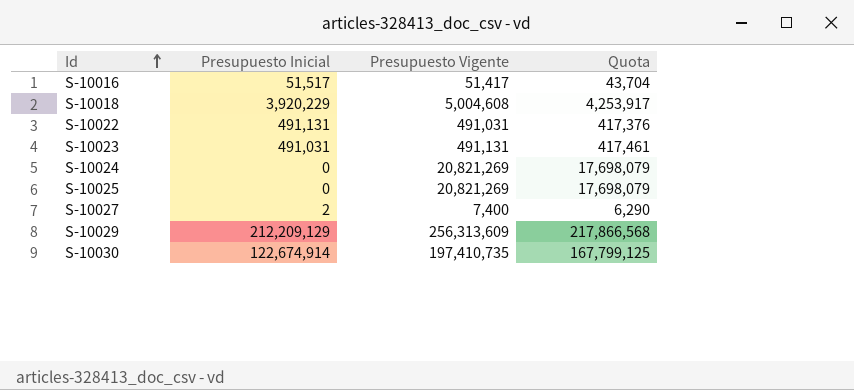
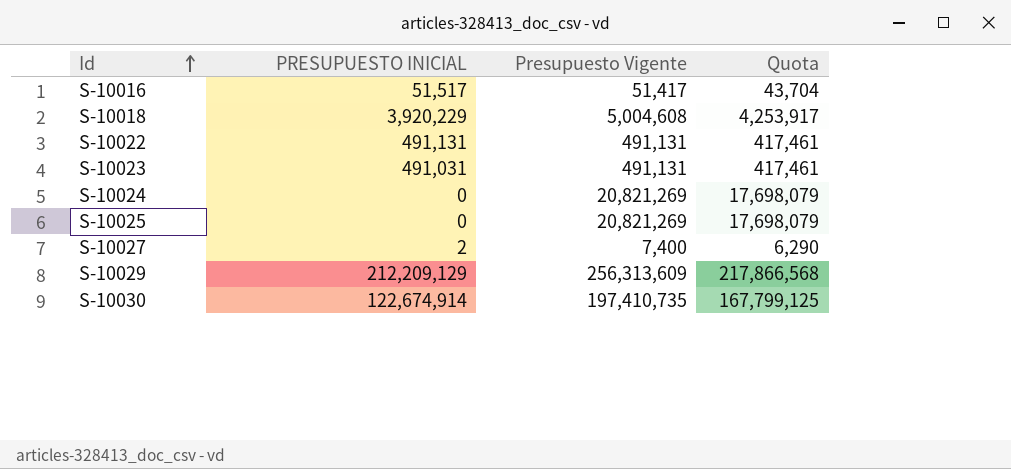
column name: Presupuesto Inicial -> PRESUPUESTO INICIAL
S-10022 | Presupuesto Vigente: 491,031 -> 491,131
S-10022 | Quota: 417,376 -> 417,461

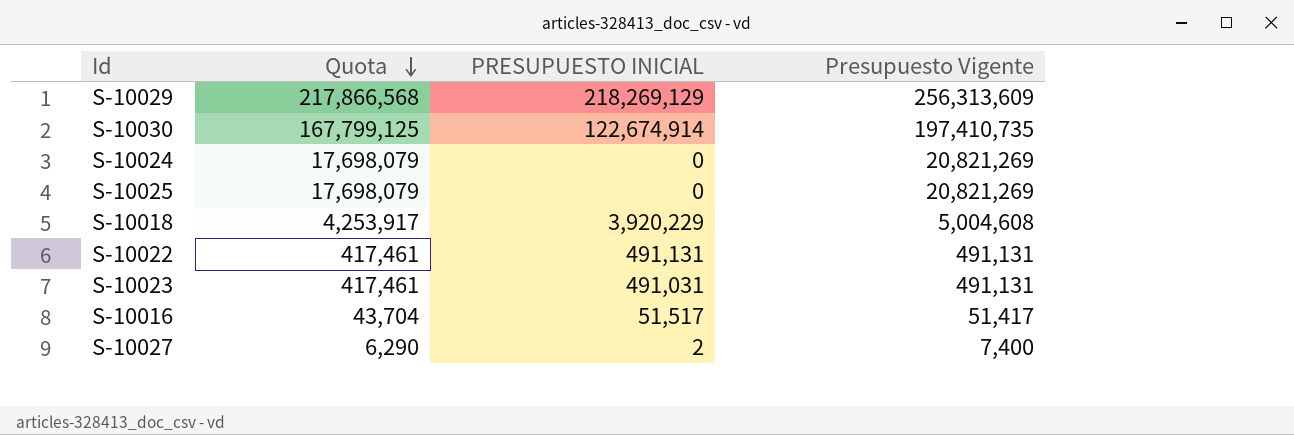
row order: Id ascending -> Quota descending
column Quota | position: 4 -> 2
S-10029 | PRESUPUESTO INICIAL: 212,209,129 -> 218,269,129

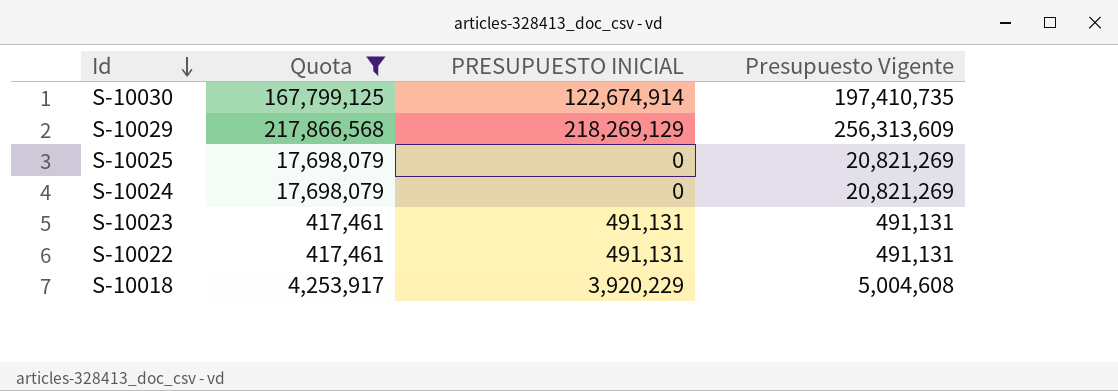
filter: none -> Quota >= 417,461
row order: Quota descending -> Id descending
S-10023 | PRESUPUESTO INICIAL: 491,031 -> 491,131

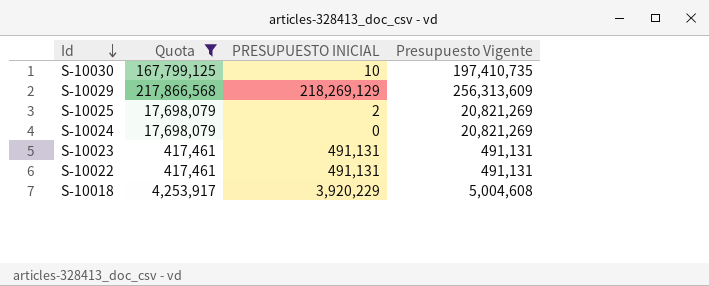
S-10030 | PRESUPUESTO INICIAL: 122,674,914 -> 10
S-10025 | PRESUPUESTO INICIAL: 0 -> 2

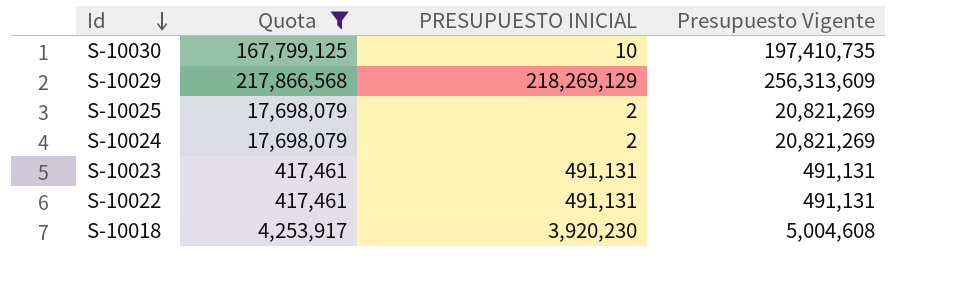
S-10024 | PRESUPUESTO INICIAL: 0 -> 2
S-10018 | PRESUPUESTO INICIAL: 3,920,229 -> 3,920,230

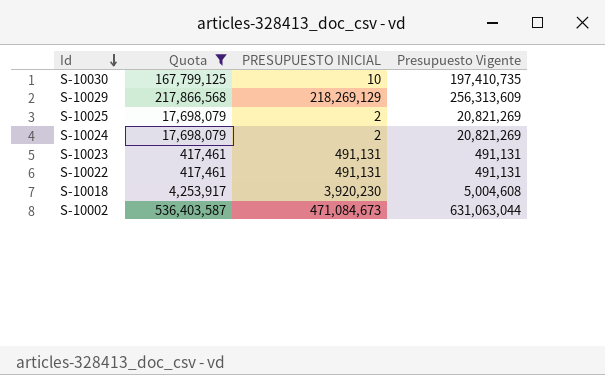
row S-10002: none -> 536,403,587 | 471,084,673 | 631,063,044

